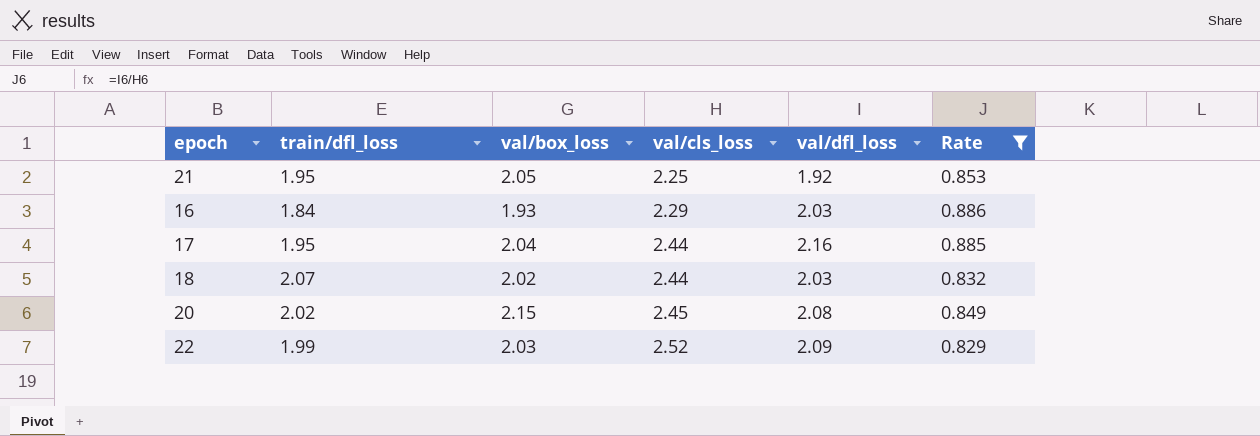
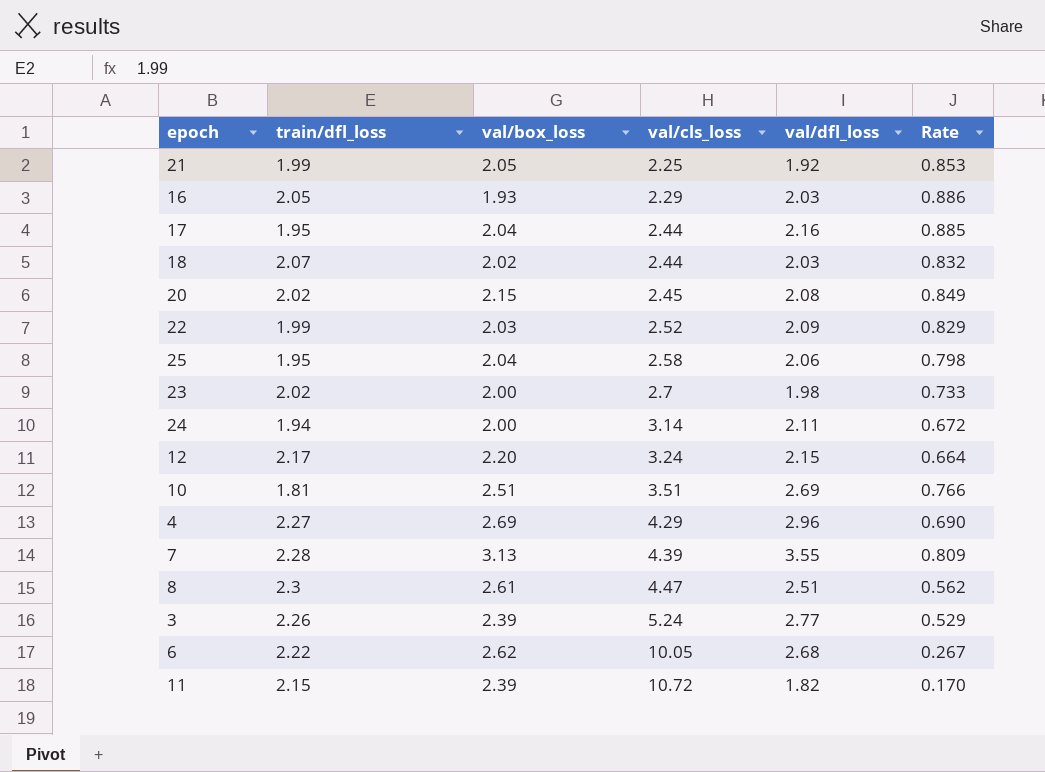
filter: Rate >= 0.829 -> none
21 | train/dfl_loss: 1.95 -> 1.99
16 | train/dfl_loss: 1.84 -> 2.05

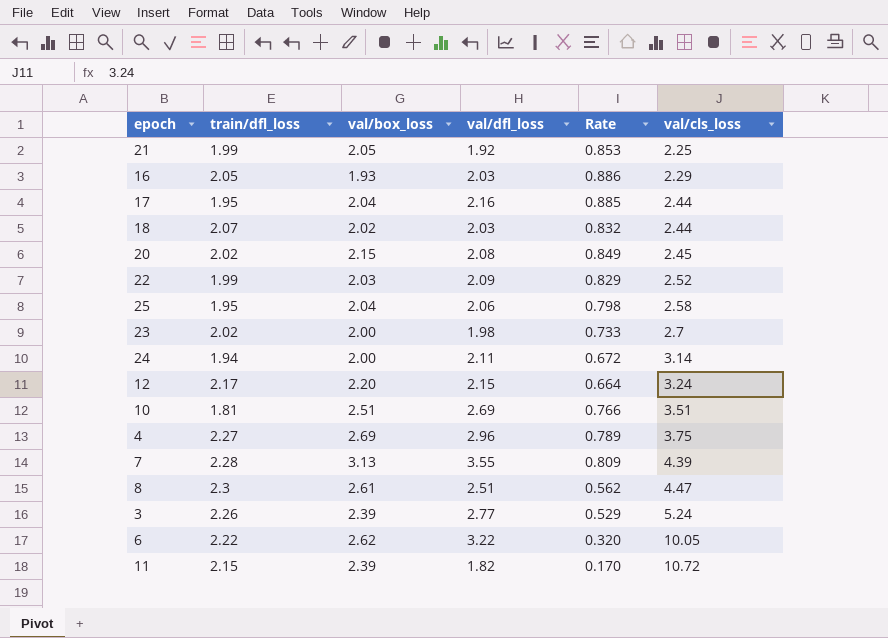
column val/cls_loss | position: 4 -> 6
4 | Rate: 0.690 -> 0.789
4 | val/cls_loss: 4.29 -> 3.75
6 | val/dfl_loss: 2.68 -> 3.22
6 | Rate: 0.267 -> 0.320

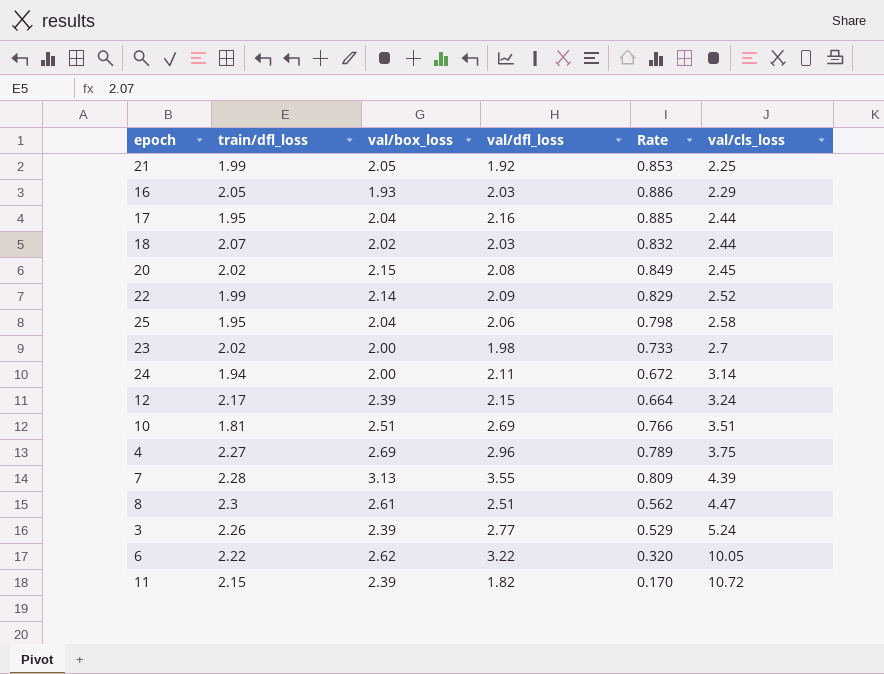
22 | val/box_loss: 2.03 -> 2.14
12 | val/box_loss: 2.20 -> 2.39

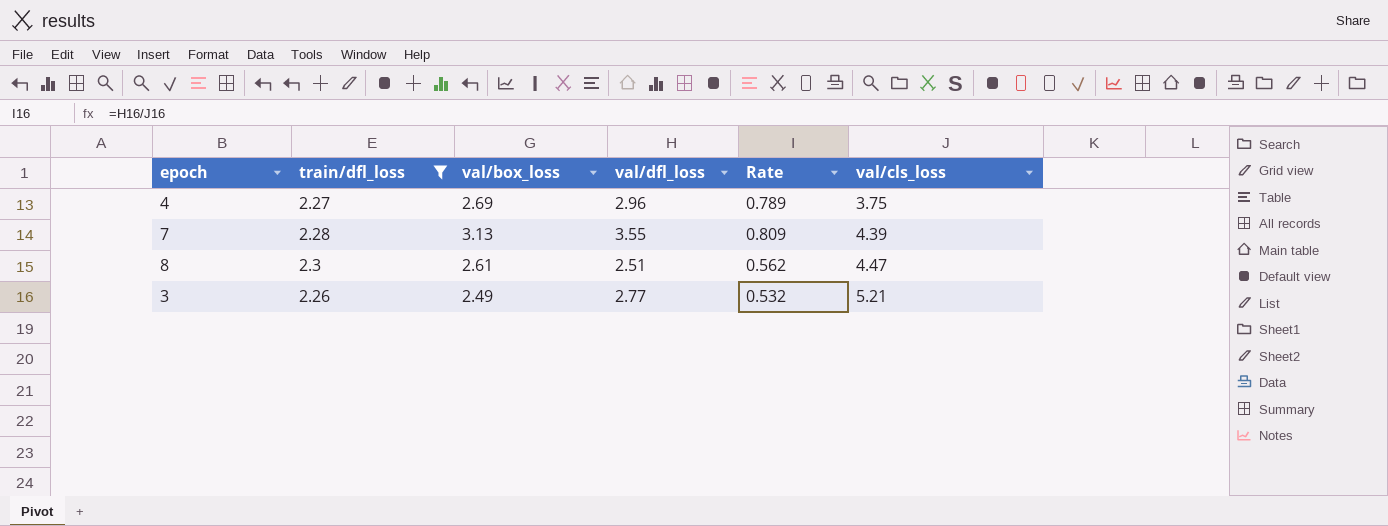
filter: none -> train/dfl_loss >= 2.26
3 | val/box_loss: 2.39 -> 2.49
3 | Rate: 0.529 -> 0.532
3 | val/cls_loss: 5.24 -> 5.21

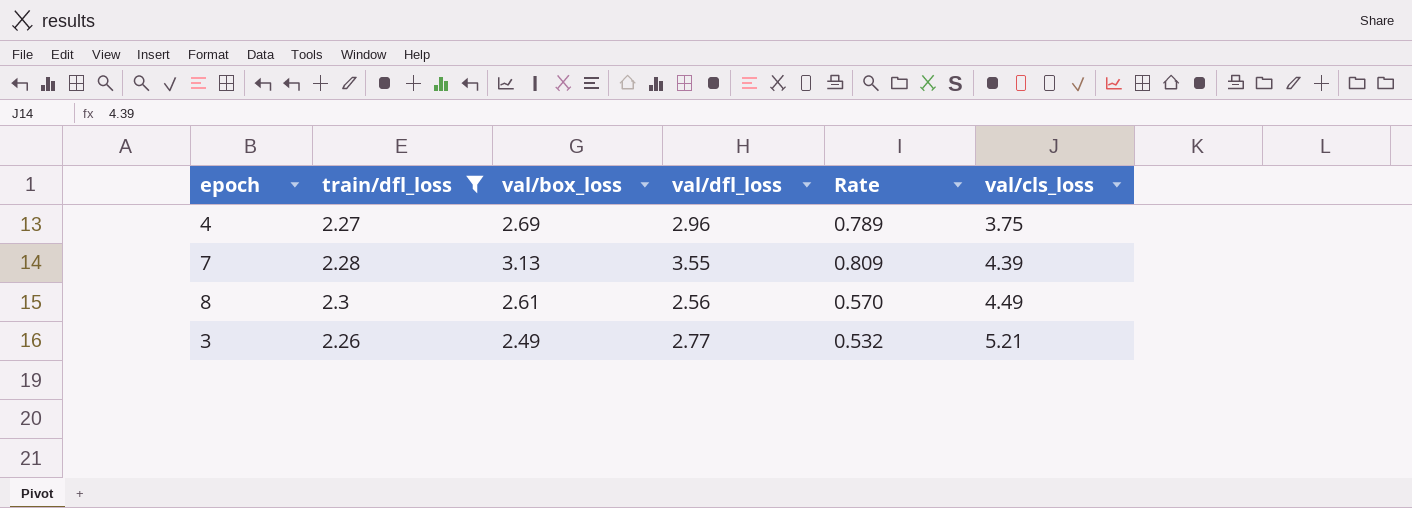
8 | val/dfl_loss: 2.51 -> 2.56
8 | Rate: 0.562 -> 0.570
8 | val/cls_loss: 4.47 -> 4.49

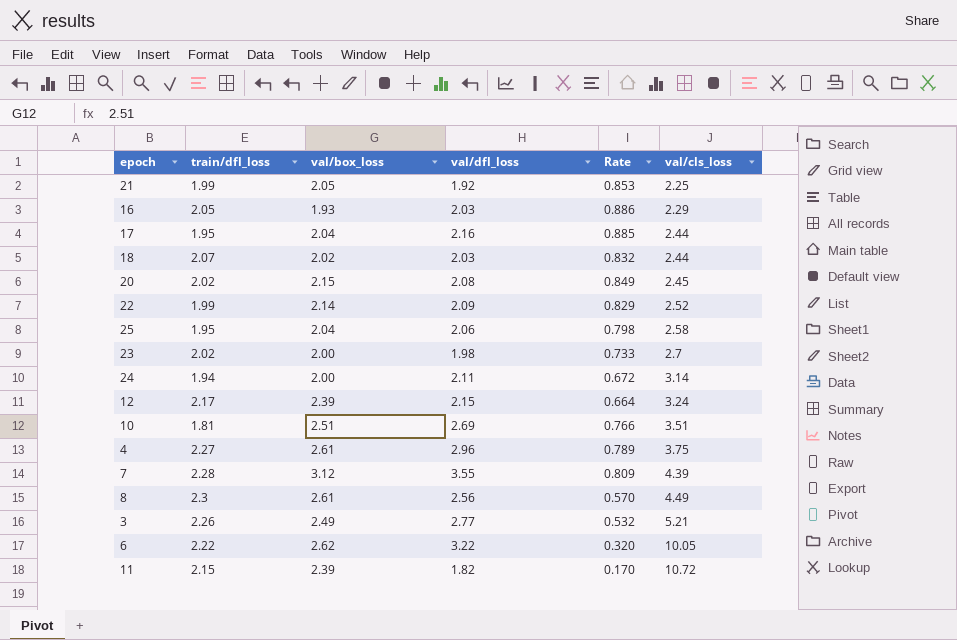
filter: train/dfl_loss >= 2.26 -> none
4 | val/box_loss: 2.69 -> 2.61
7 | val/box_loss: 3.13 -> 3.12

